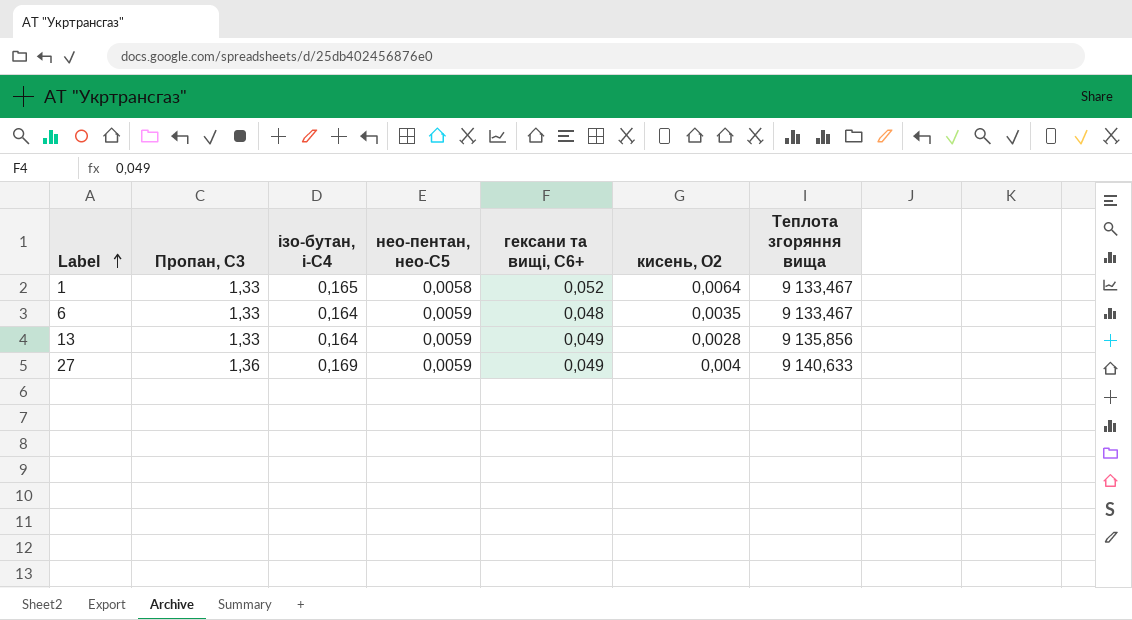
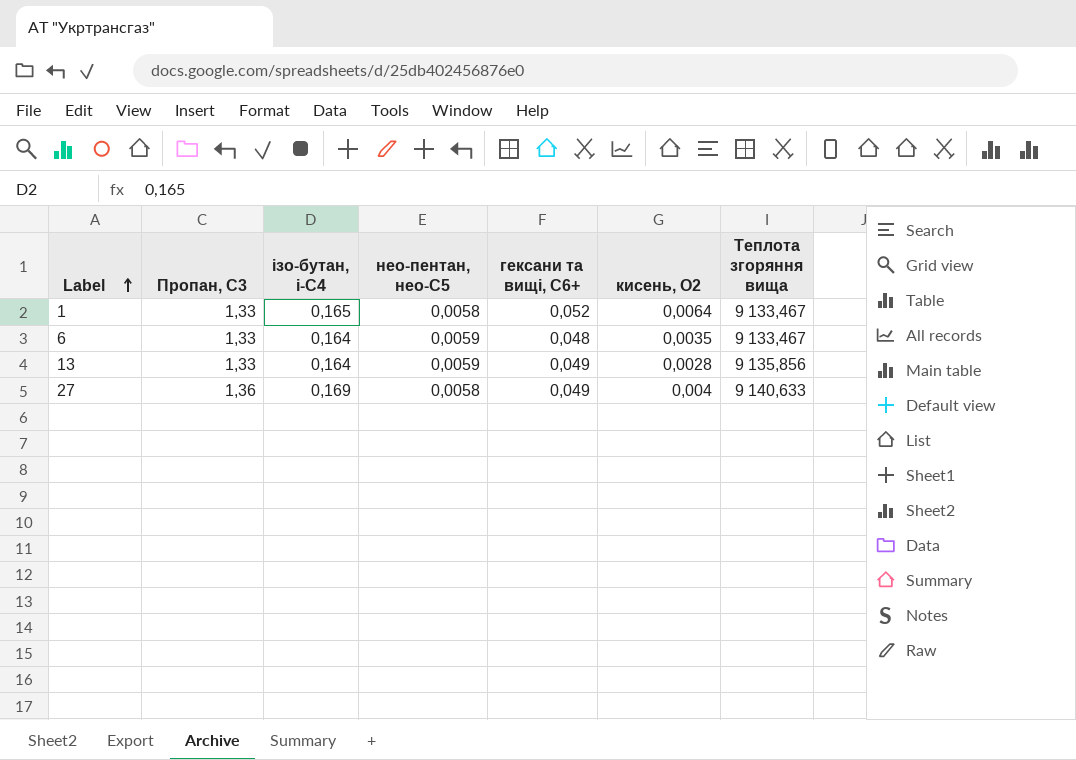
27 | нео-пентан, нео-С5: 0,0059 -> 0,0058

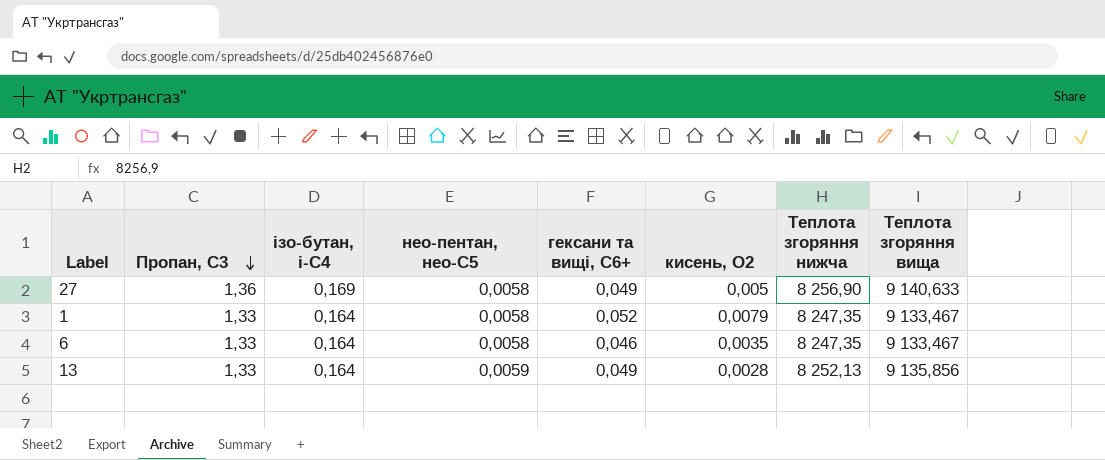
row order: Label ascending -> Пропан, С3 descending
column Теплота згоряння нижча | position: none -> 7
27 | кисень, О2: 0,004 -> 0,005
1 | ізо-бутан, і-С4: 0,165 -> 0,164
1 | кисень, О2: 0,0064 -> 0,0079
6 | нео-пентан, нео-С5: 0,0059 -> 0,0058
6 | гексани та вищі, С6+: 0,048 -> 0,046

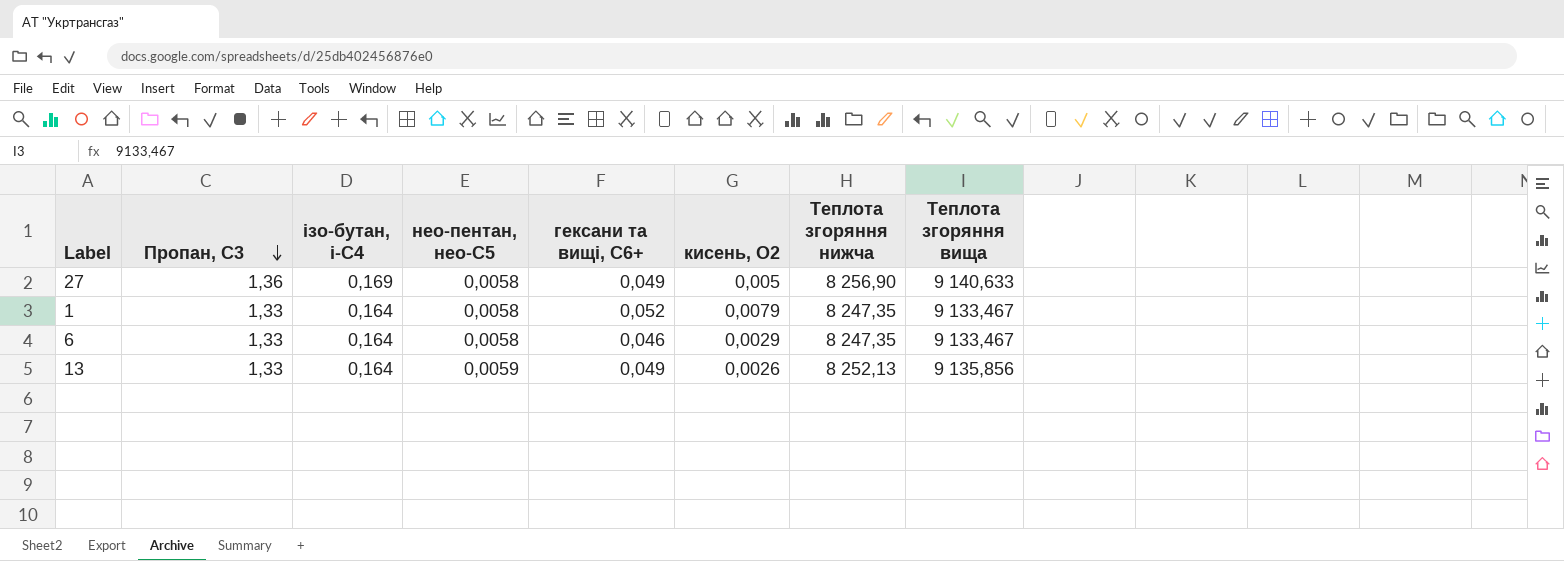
6 | кисень, О2: 0,0035 -> 0,0029
13 | кисень, О2: 0,0028 -> 0,0026

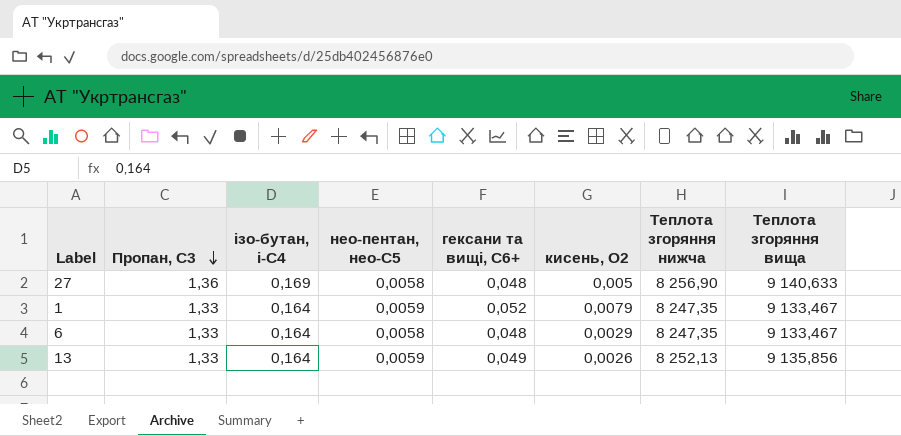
27 | гексани та вищі, С6+: 0,049 -> 0,048
1 | нео-пентан, нео-С5: 0,0058 -> 0,0059
6 | гексани та вищі, С6+: 0,046 -> 0,048

